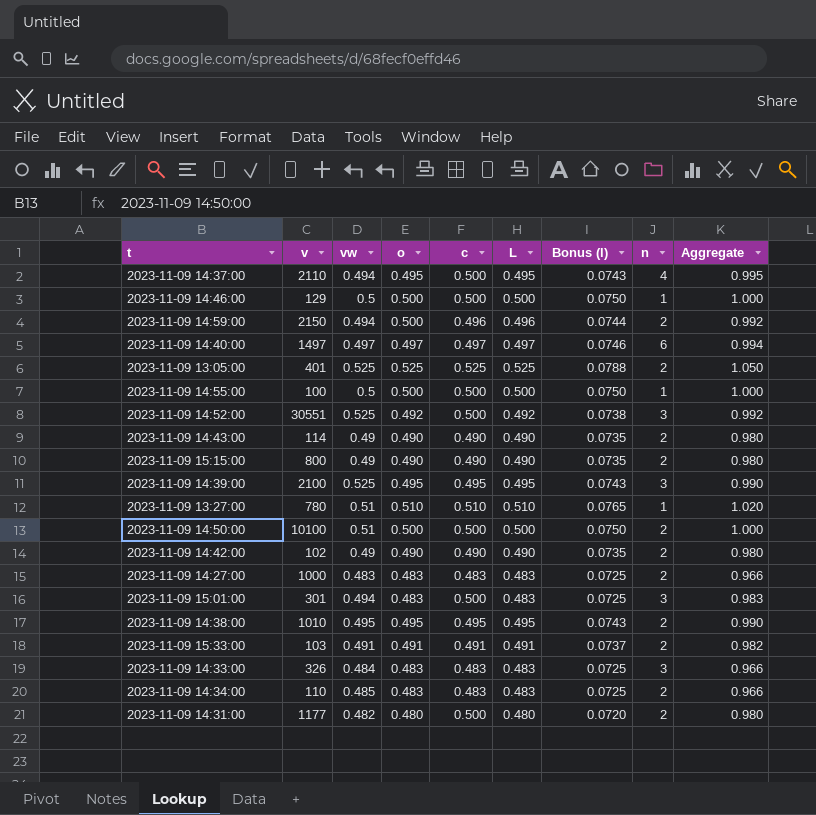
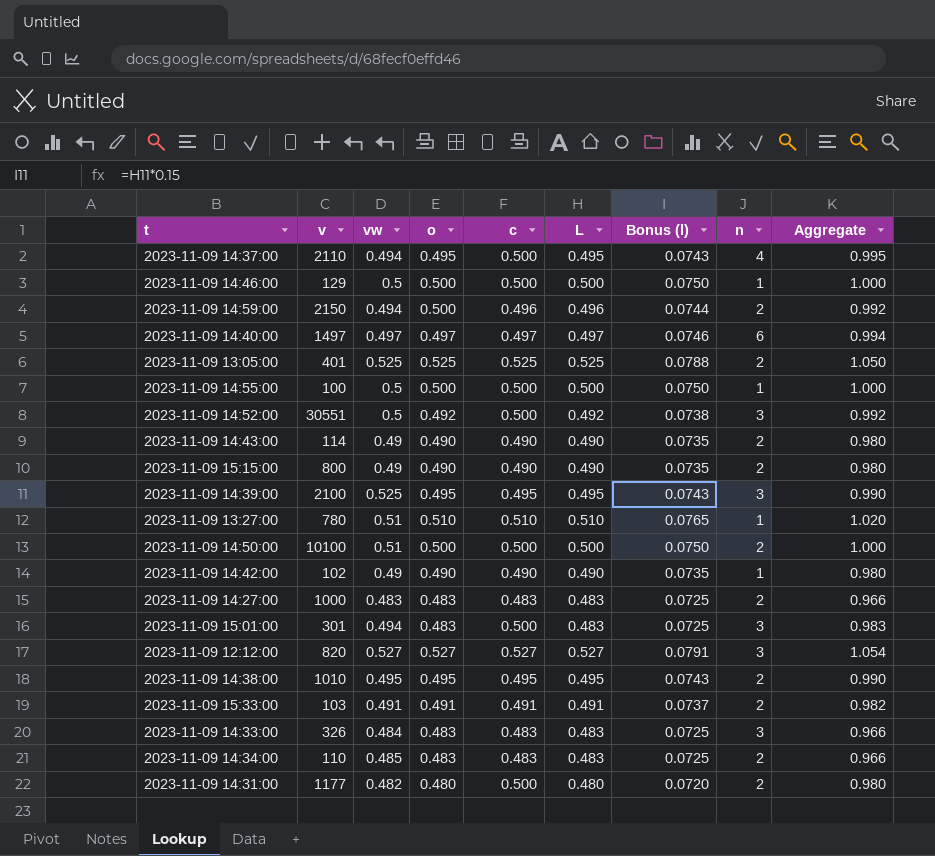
2023-11-09 14:52:00 | vw: 0.525 -> 0.5
2023-11-09 14:42:00 | n: 2 -> 1
row 2023-11-09 12:12:00: none -> 820 | 0.527 | 0.527 | 0.527 | 0.527 | 0.0791 | 3 | 1.054

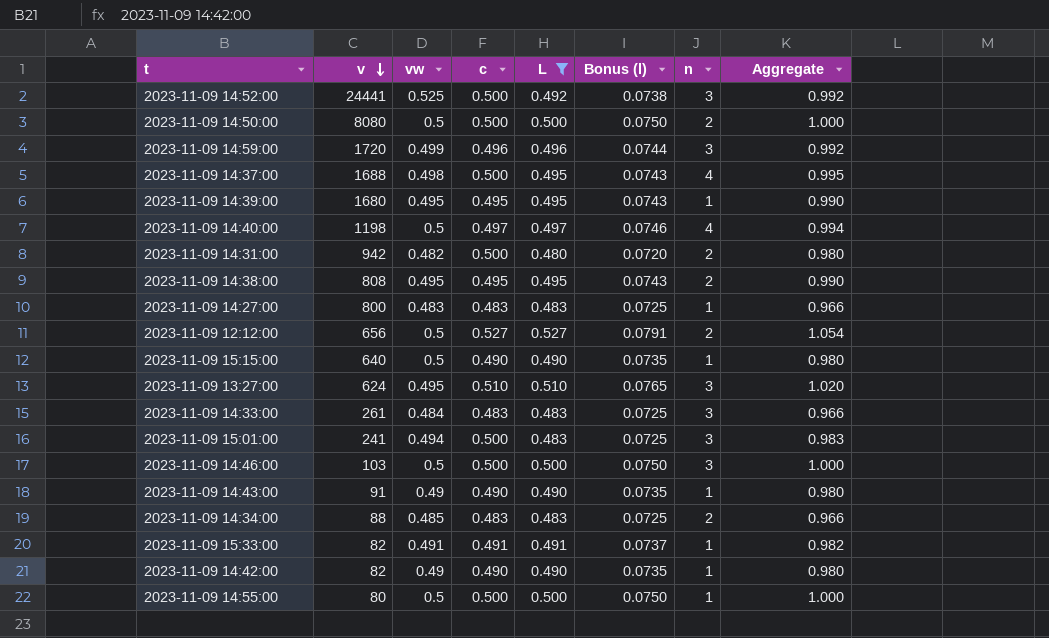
filter: none -> L != 0.525
row order: none -> v descending
column o | position: 4 -> none
2023-11-09 14:52:00 | v: 30551 -> 24441
2023-11-09 14:52:00 | vw: 0.5 -> 0.525
2023-11-09 14:50:00 | v: 10100 -> 8080
2023-11-09 14:50:00 | vw: 0.51 -> 0.5
2023-11-09 14:59:00 | v: 2150 -> 1720
2023-11-09 14:59:00 | vw: 0.494 -> 0.499
2023-11-09 14:59:00 | n: 2 -> 3
2023-11-09 14:37:00 | v: 2110 -> 1688
2023-11-09 14:37:00 | vw: 0.494 -> 0.498
2023-11-09 14:39:00 | v: 2100 -> 1680
2023-11-09 14:39:00 | vw: 0.525 -> 0.495
2023-11-09 14:39:00 | n: 3 -> 1
2023-11-09 14:40:00 | v: 1497 -> 1198
2023-11-09 14:40:00 | vw: 0.497 -> 0.5
2023-11-09 14:40:00 | n: 6 -> 4
2023-11-09 14:31:00 | v: 1177 -> 942
2023-11-09 14:38:00 | v: 1010 -> 808
2023-11-09 14:27:00 | v: 1000 -> 800
2023-11-09 14:27:00 | n: 2 -> 1
2023-11-09 12:12:00 | v: 820 -> 656
2023-11-09 12:12:00 | vw: 0.527 -> 0.5
2023-11-09 12:12:00 | n: 3 -> 2
2023-11-09 15:15:00 | v: 800 -> 640
2023-11-09 15:15:00 | vw: 0.49 -> 0.5
2023-11-09 15:15:00 | n: 2 -> 1
2023-11-09 13:27:00 | v: 780 -> 624
2023-11-09 13:27:00 | vw: 0.51 -> 0.495
2023-11-09 13:27:00 | n: 1 -> 3
2023-11-09 14:33:00 | v: 326 -> 261
2023-11-09 15:01:00 | v: 301 -> 241
2023-11-09 14:46:00 | v: 129 -> 103
2023-11-09 14:46:00 | n: 1 -> 3
2023-11-09 14:43:00 | v: 114 -> 91
2023-11-09 14:43:00 | n: 2 -> 1
2023-11-09 14:34:00 | v: 110 -> 88
2023-11-09 15:33:00 | v: 103 -> 82
2023-11-09 15:33:00 | n: 2 -> 1
2023-11-09 14:42:00 | v: 102 -> 82
2023-11-09 14:55:00 | v: 100 -> 80

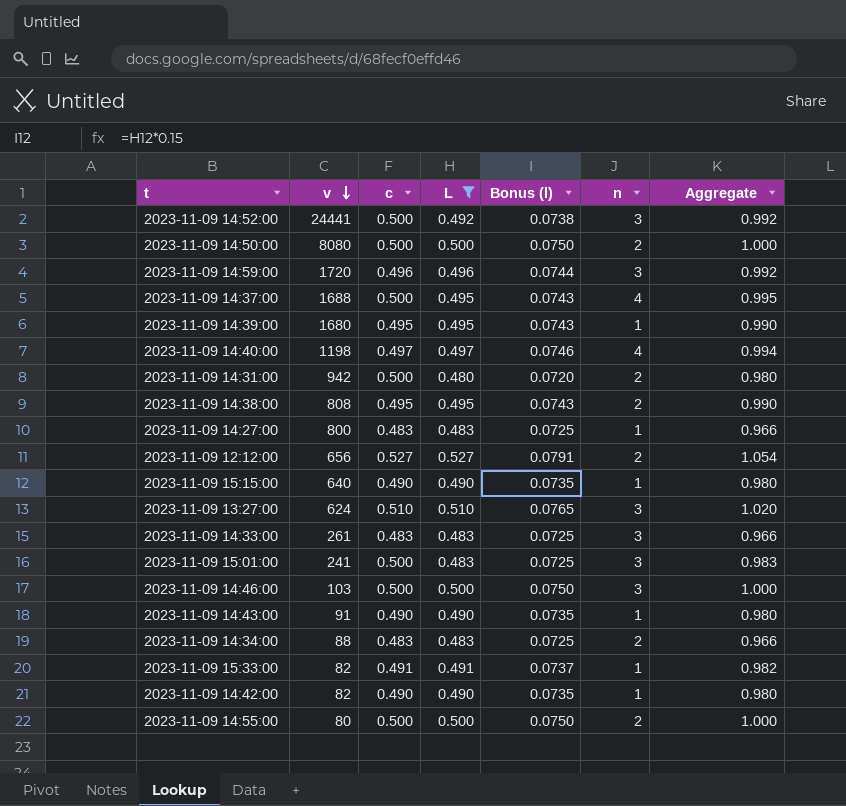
column vw | position: 3 -> none
2023-11-09 14:55:00 | n: 1 -> 2

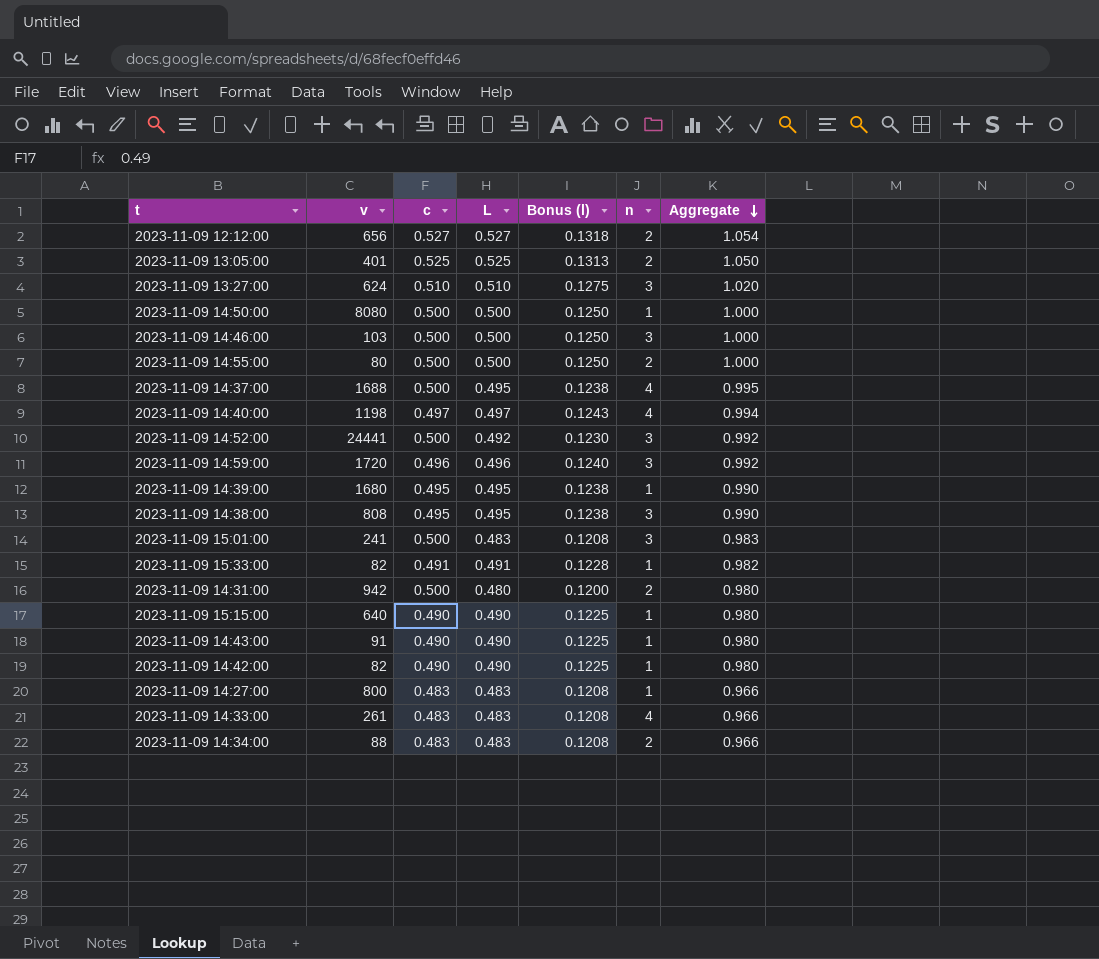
filter: L != 0.525 -> none
row order: v descending -> Aggregate descending
column Bonus (l) | formula: [L] * 0.15 -> [L] * 0.25
2023-11-09 14:50:00 | n: 2 -> 1
2023-11-09 14:38:00 | n: 2 -> 3
2023-11-09 14:33:00 | n: 3 -> 4

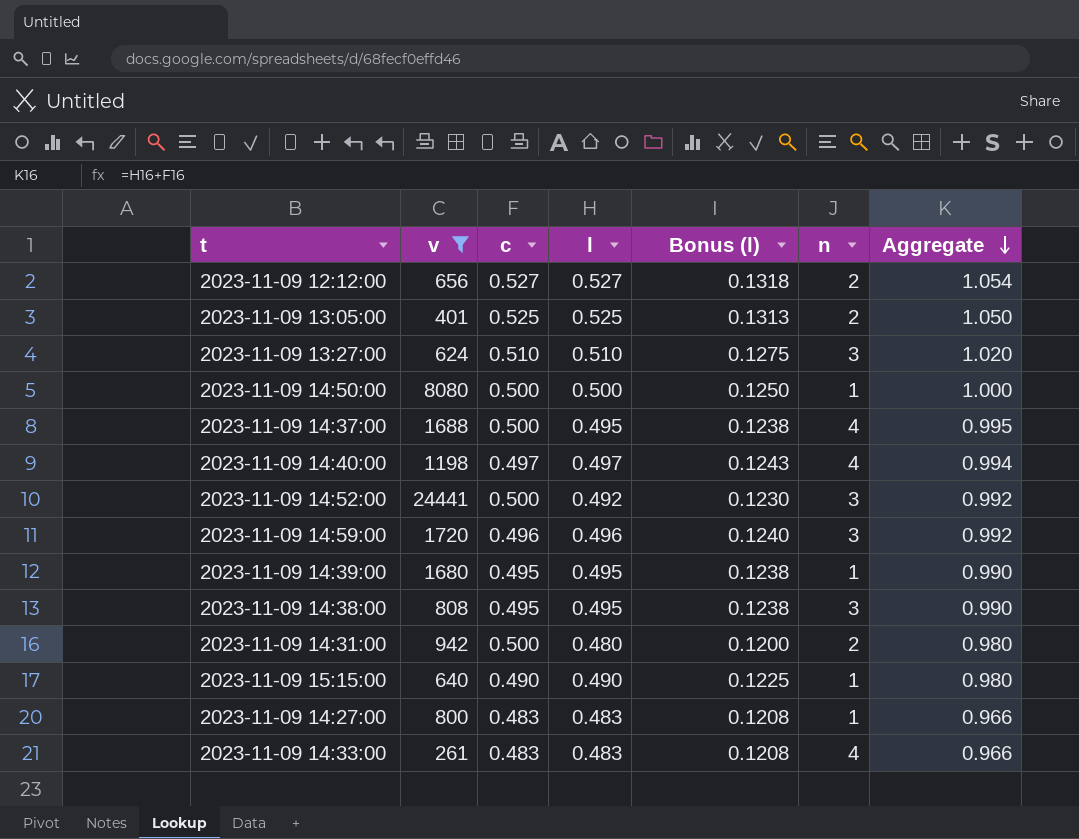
filter: none -> v >= 261
column name: L -> l

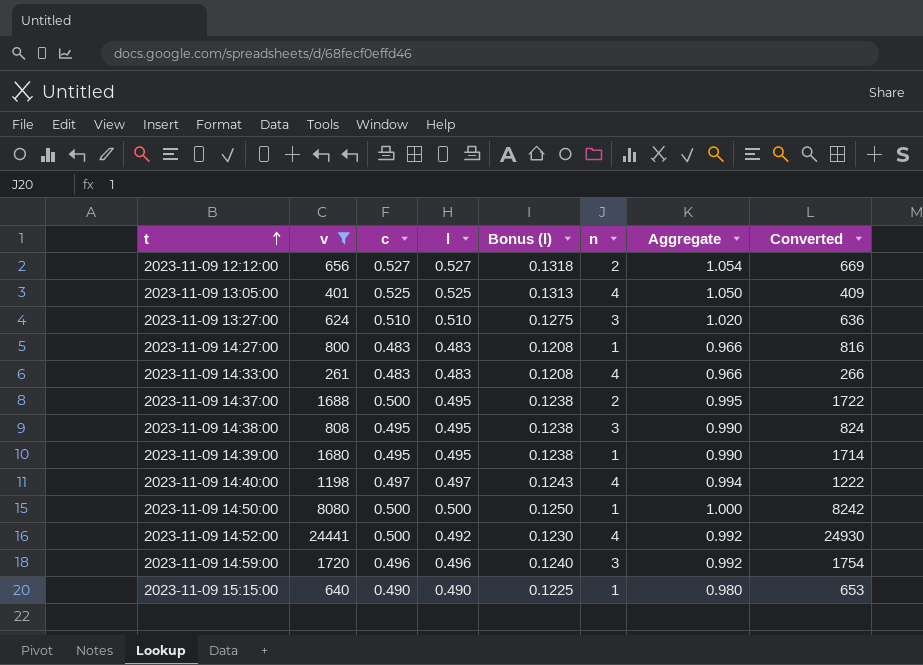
row order: Aggregate descending -> t ascending
column Converted | formula: none -> [v] * 1.02
row 2023-11-09 14:31:00: 942 | 0.500 | 0.480 | 0.1200 | 2 | 0.980 -> none
2023-11-09 13:05:00 | n: 2 -> 4
2023-11-09 14:37:00 | n: 4 -> 2
2023-11-09 14:52:00 | n: 3 -> 4

